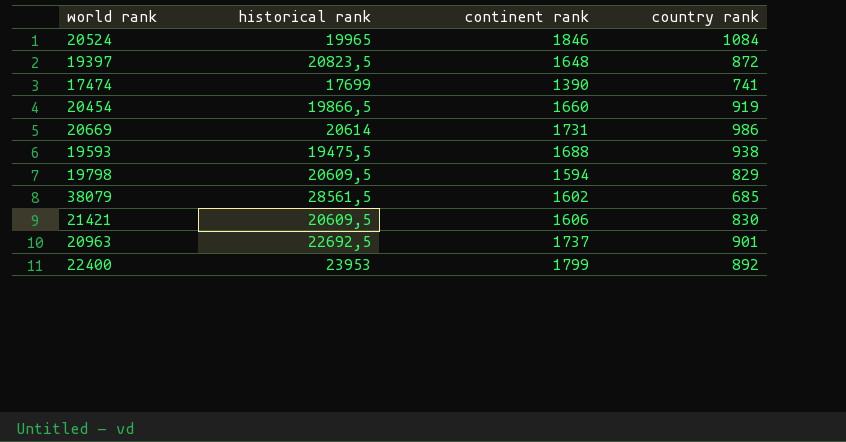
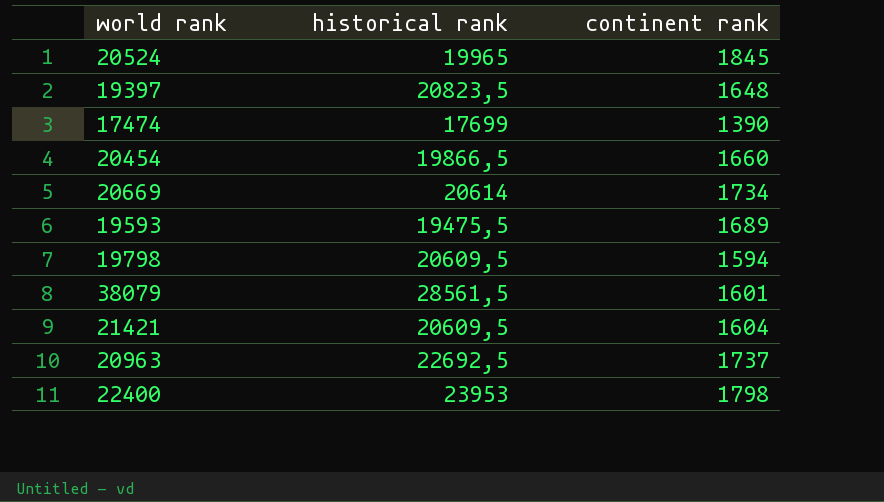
column country rank | position: 4 -> none
20524 | continent rank: 1846 -> 1845
20669 | continent rank: 1731 -> 1734
19593 | continent rank: 1688 -> 1689
38079 | continent rank: 1602 -> 1601
21421 | continent rank: 1606 -> 1604
22400 | continent rank: 1799 -> 1798

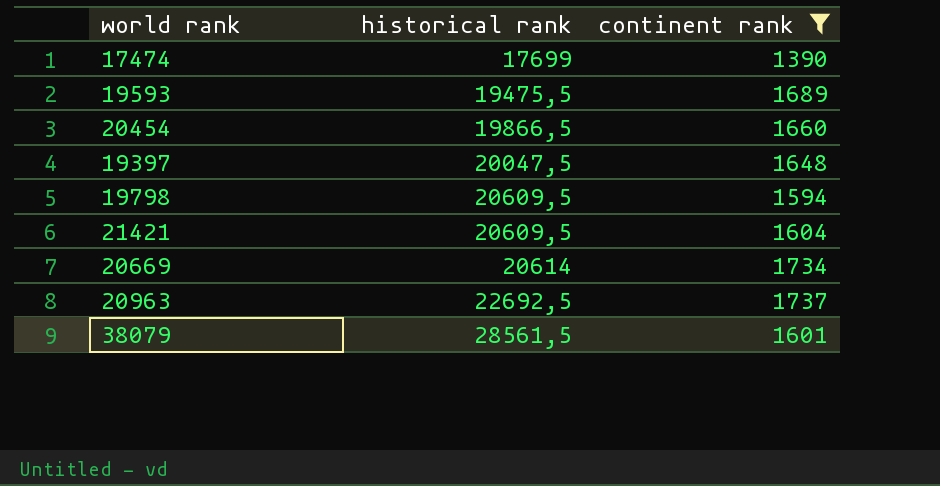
filter: none -> continent rank <= 1737
row order: none -> historical rank ascending
19397 | historical rank: 20823,5 -> 20047,5

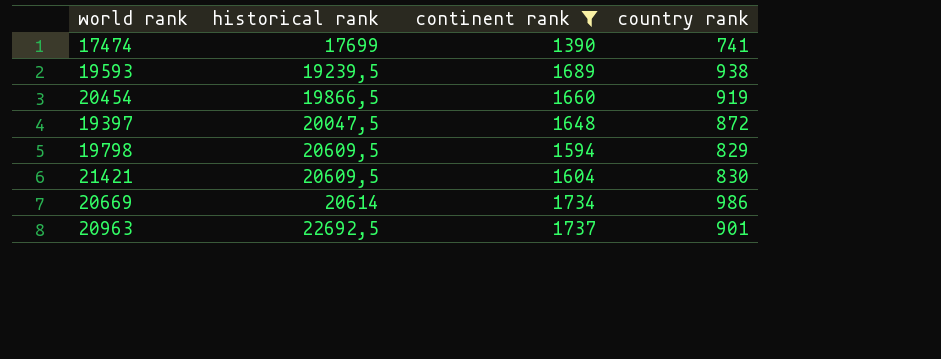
column country rank | position: none -> 4
row 38079: 28561,5 | 1601 -> none
19593 | historical rank: 19475,5 -> 19239,5

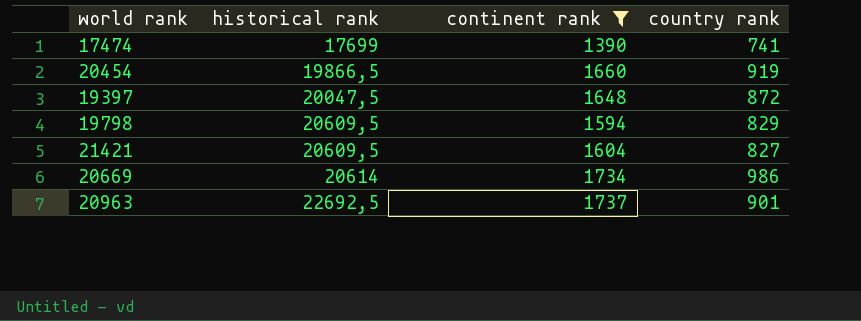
row 19593: 19239,5 | 1689 | 938 -> none
21421 | country rank: 830 -> 827

